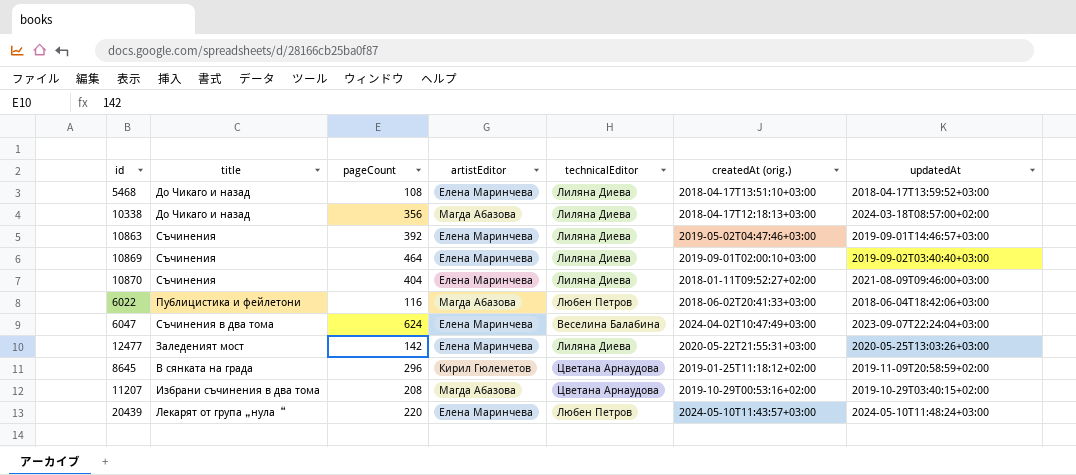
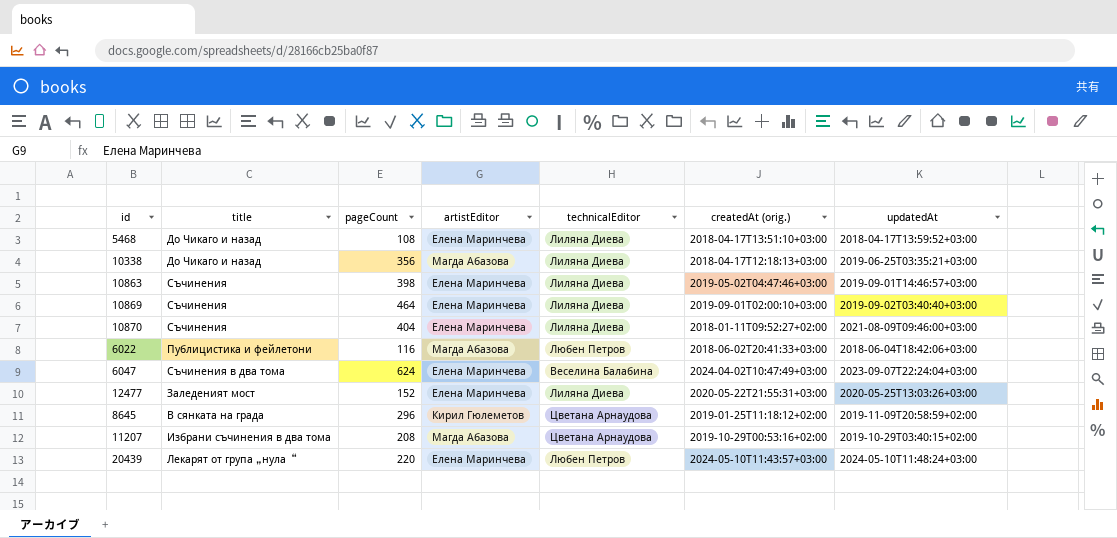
10338 | updatedAt: 2024-03-18T08:57:00+02:00 -> 2019-06-25T03:35:21+03:00
10863 | pageCount: 392 -> 398
12477 | pageCount: 142 -> 152

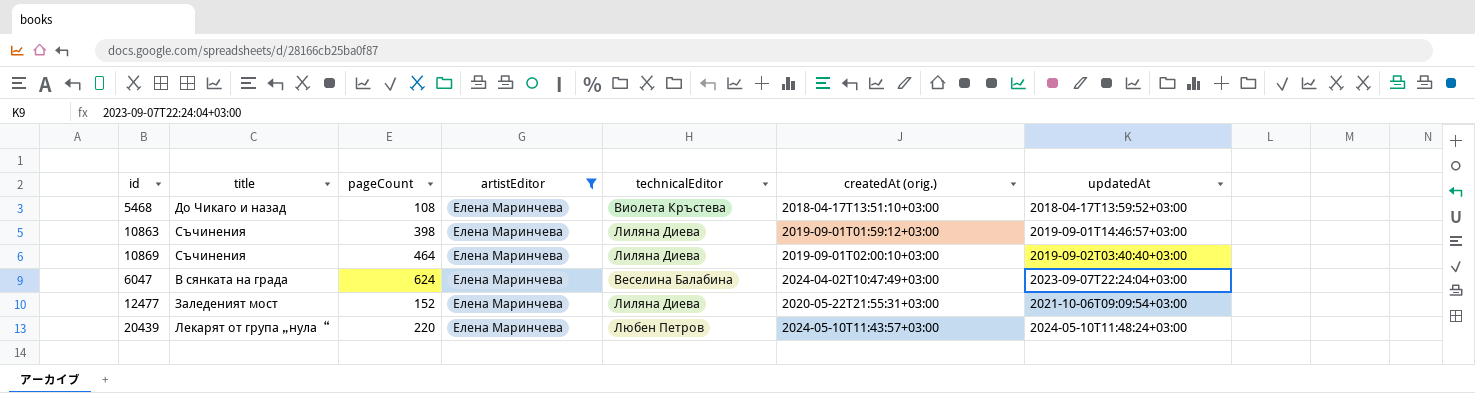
filter: none -> artistEditor = Елена Маринчева
5468 | technicalEditor: Лиляна Диева -> Виолета Кръстева
10863 | createdAt (orig.): 2019-05-02T04:47:46+03:00 -> 2019-09-01T01:59:12+03:00
6047 | title: Съчинения в два тома -> В сянката на града
12477 | updatedAt: 2020-05-25T13:03:26+03:00 -> 2021-10-06T09:09:54+03:00

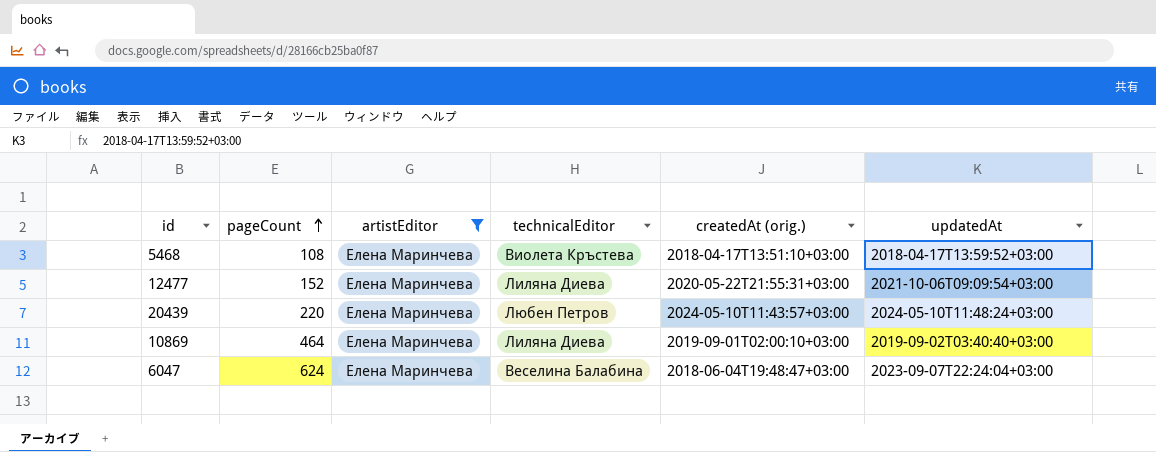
row order: none -> pageCount ascending
column title | position: 2 -> none
row 10863: Съчинения | 398 | Елена Маринчева | Лиляна Диева | 2019-09-01T01:59:12+03:00 | 2019-09-01T14:46:57+03:00 -> none
6047 | createdAt (orig.): 2024-04-02T10:47:49+03:00 -> 2018-06-04T19:48:47+03:00

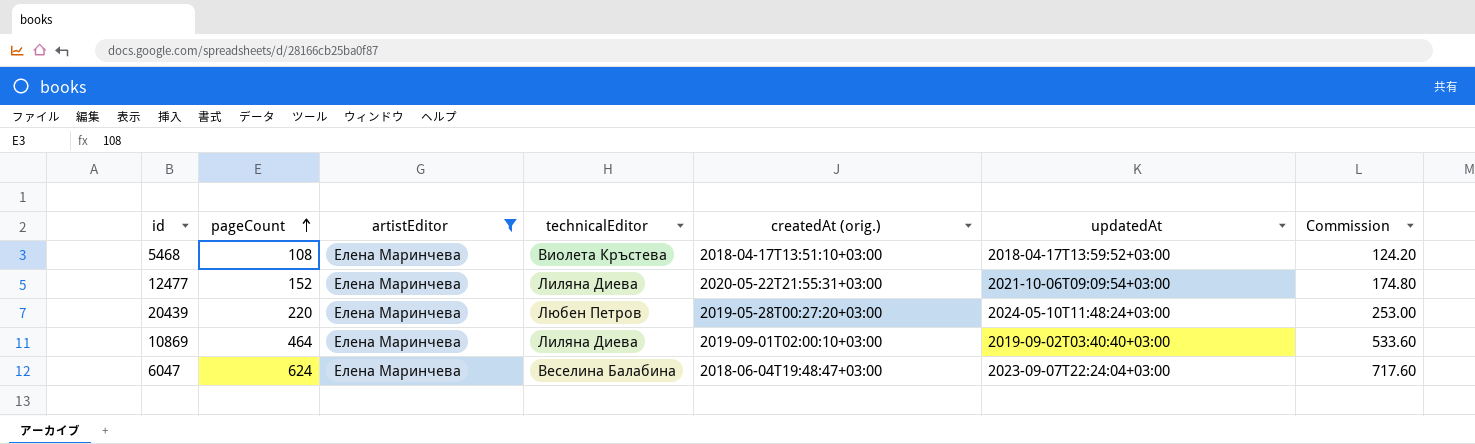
column Commission | formula: none -> [pageCount] * 1.15
20439 | createdAt (orig.): 2024-05-10T11:43:57+03:00 -> 2019-05-28T00:27:20+03:00

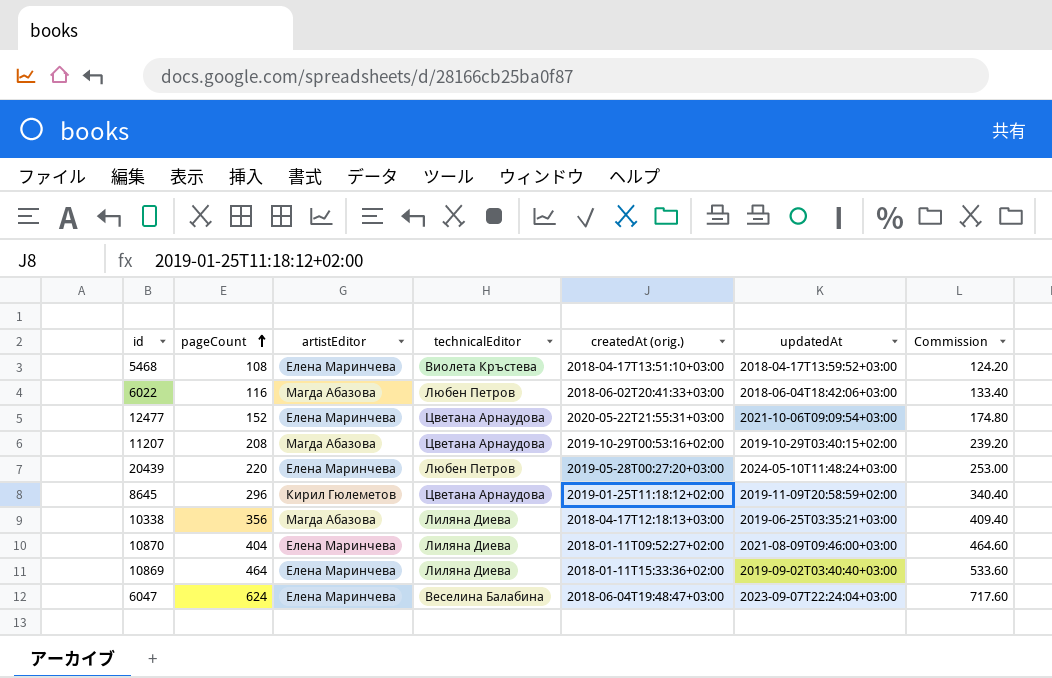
filter: artistEditor = Елена Маринчева -> none
12477 | technicalEditor: Лиляна Диева -> Цветана Арнаудова
10869 | createdAt (orig.): 2019-09-01T02:00:10+03:00 -> 2018-01-11T15:33:36+02:00

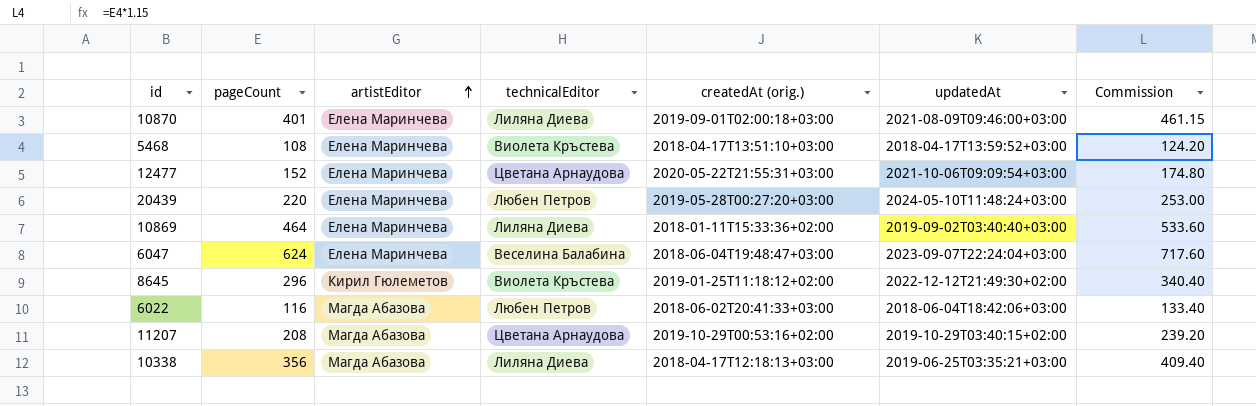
row order: pageCount ascending -> artistEditor ascending
10870 | pageCount: 404 -> 401
10870 | createdAt (orig.): 2018-01-11T09:52:27+02:00 -> 2019-09-01T02:00:18+03:00
10870 | Commission: 464.60 -> 461.15
8645 | technicalEditor: Цветана Арнаудова -> Виолета Кръстева
8645 | updatedAt: 2019-11-09T20:58:59+02:00 -> 2022-12-12T21:49:30+02:00

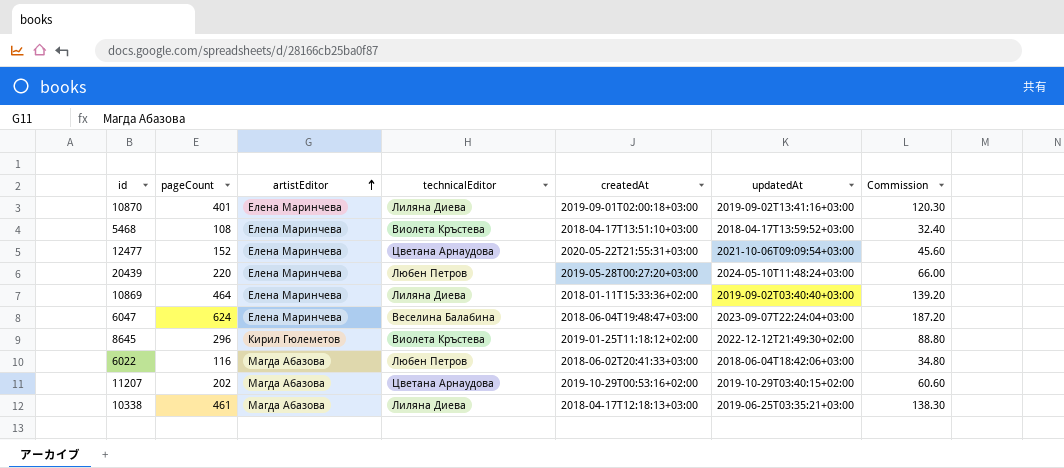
column name: createdAt (orig.) -> createdAt
column Commission | formula: [pageCount] * 1.15 -> [pageCount] * 0.3
10870 | updatedAt: 2021-08-09T09:46:00+03:00 -> 2019-09-02T13:41:16+03:00
11207 | pageCount: 208 -> 202
10338 | pageCount: 356 -> 461

